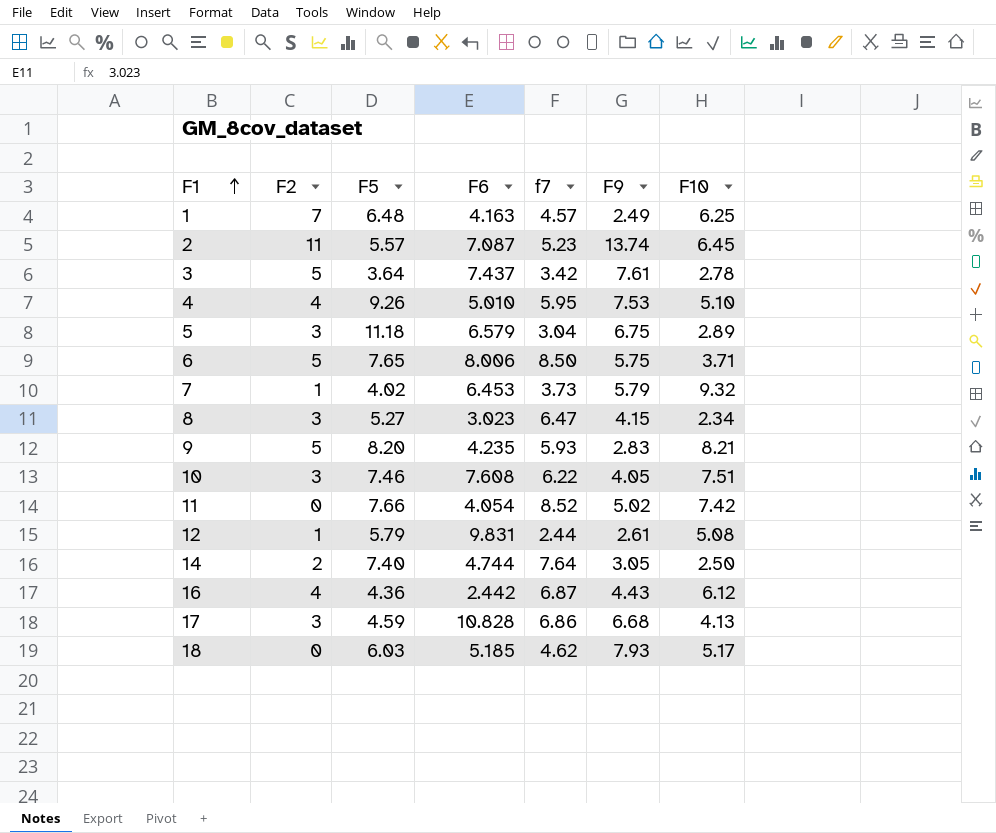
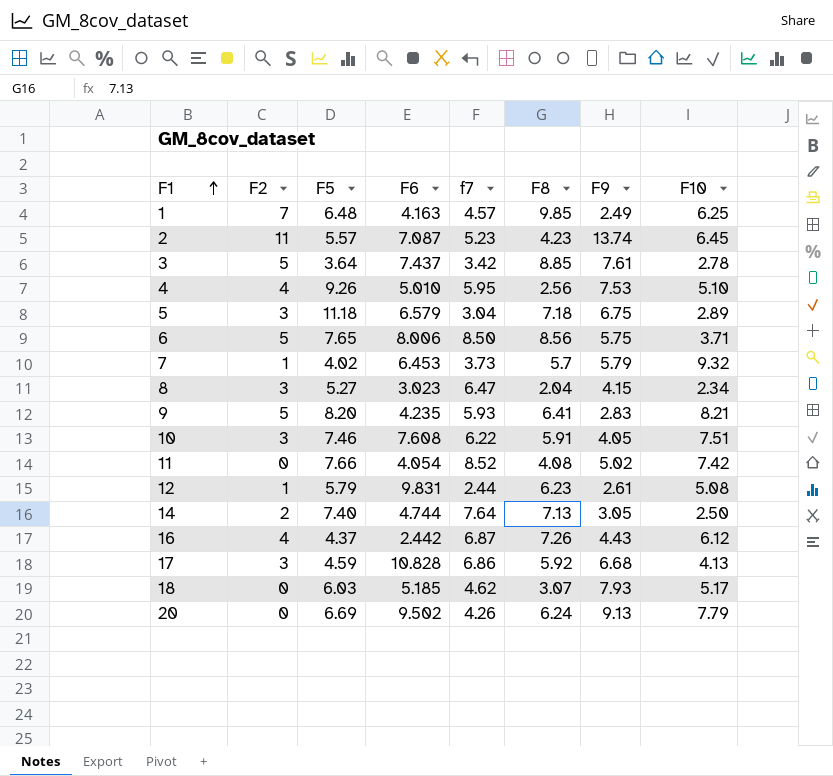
column F8 | position: none -> 6
16 | F5: 4.36 -> 4.37
row 20: none -> 0 | 6.69 | 9.502 | 4.26 | 6.24 | 9.13 | 7.79

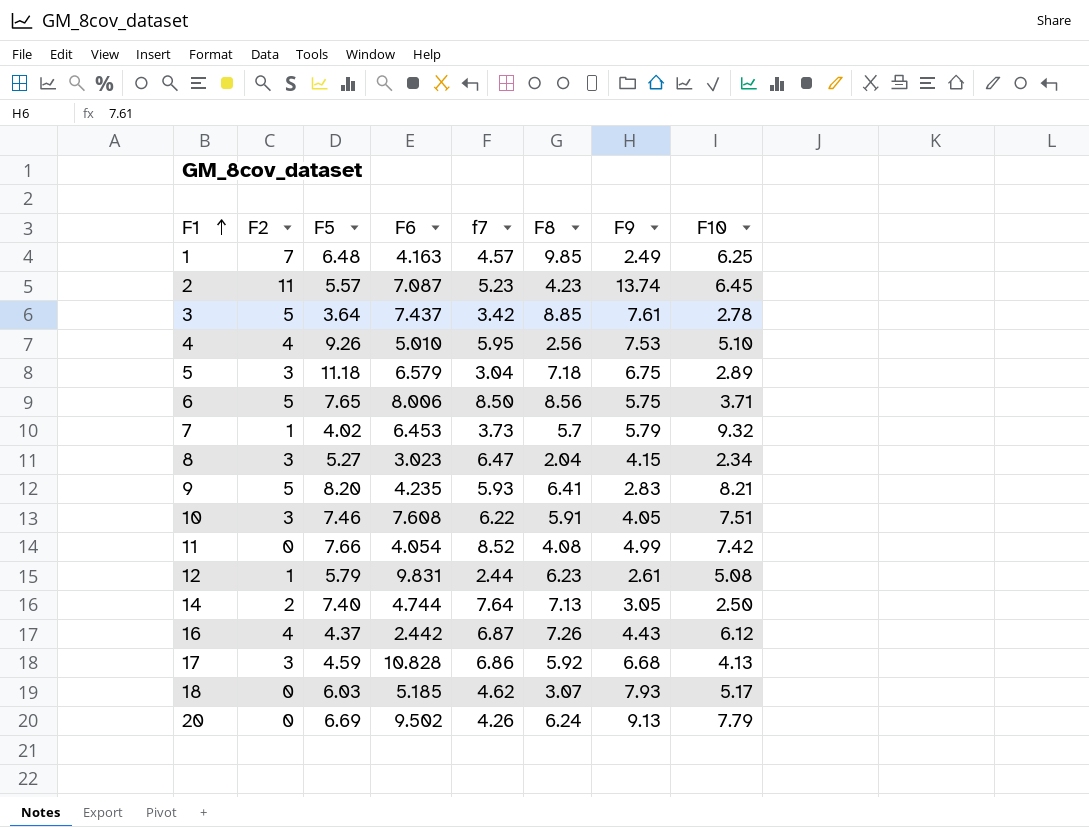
11 | F9: 5.02 -> 4.99

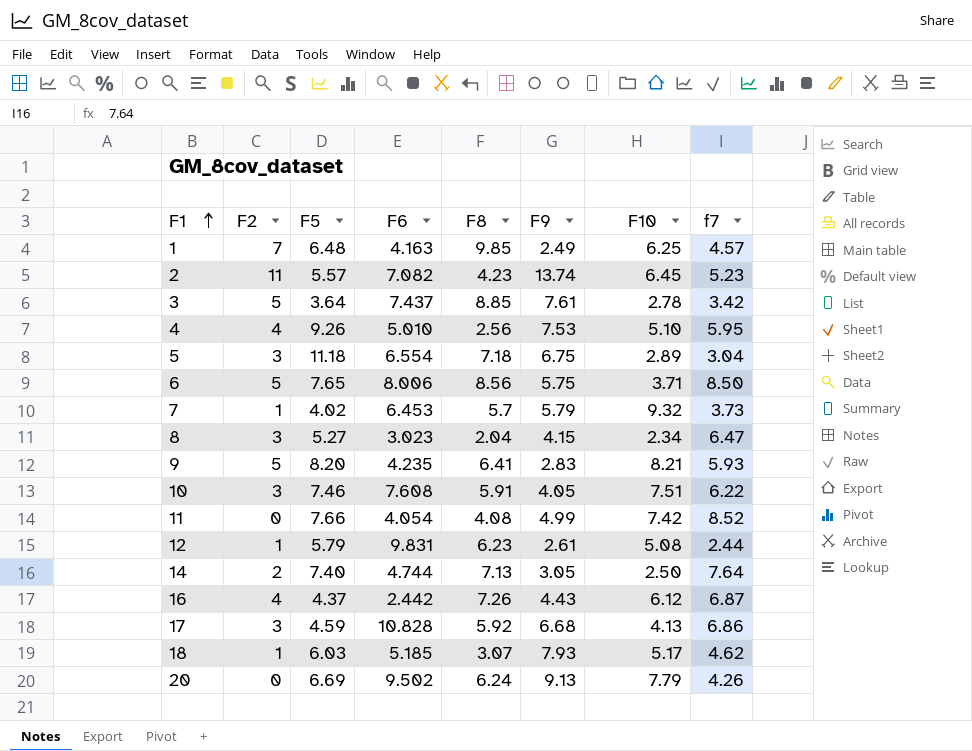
column f7 | position: 5 -> 8
2 | F6: 7.087 -> 7.082
5 | F6: 6.579 -> 6.554
18 | F2: 0 -> 1

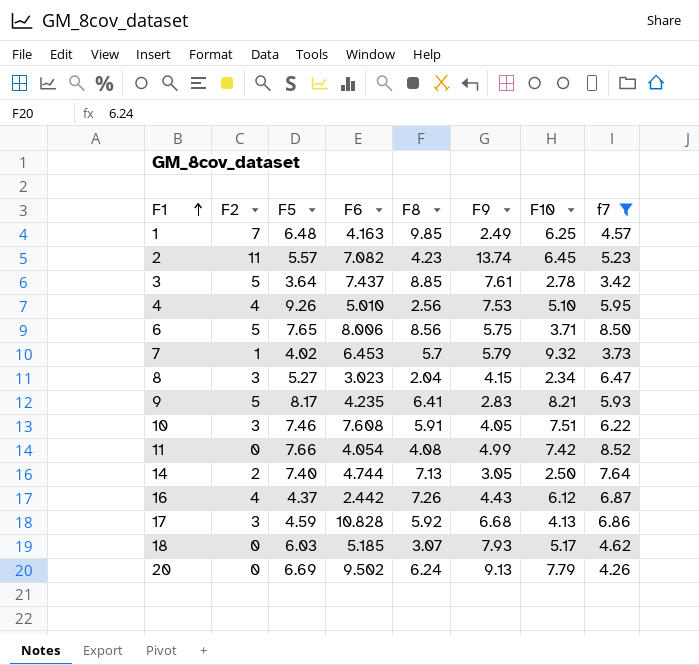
filter: none -> f7 >= 3.42
9 | F5: 8.20 -> 8.17
18 | F2: 1 -> 0

